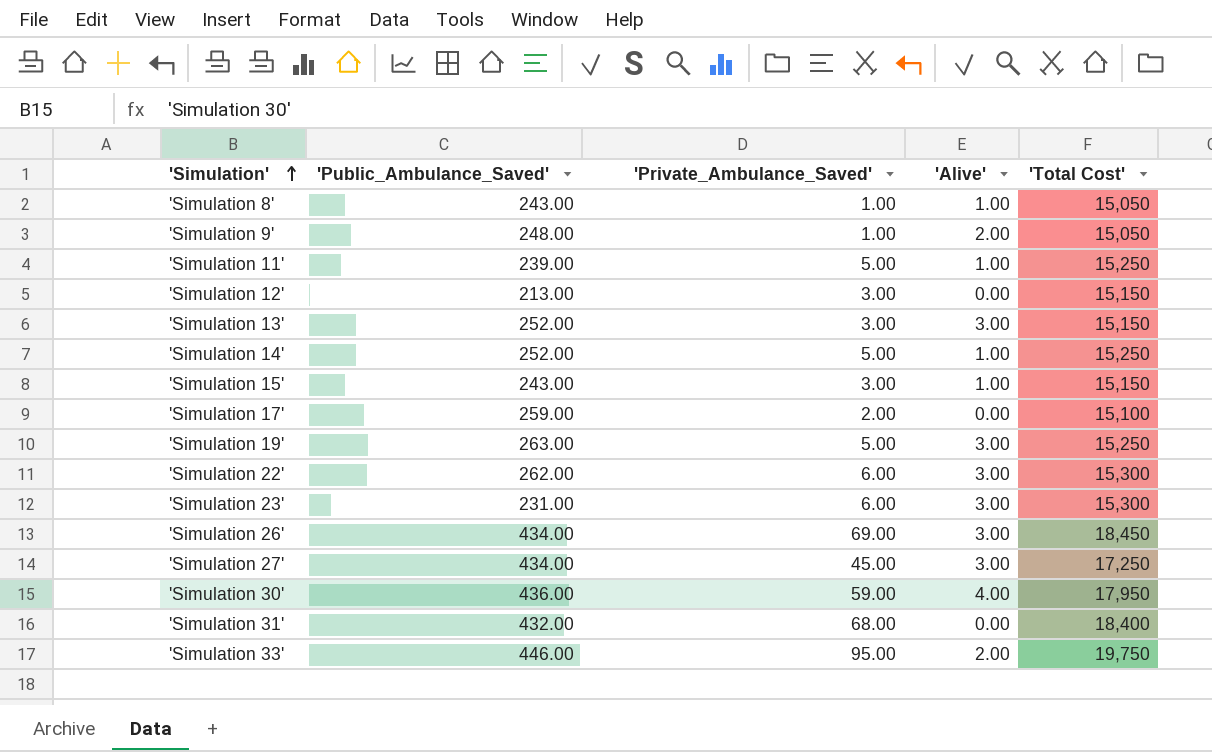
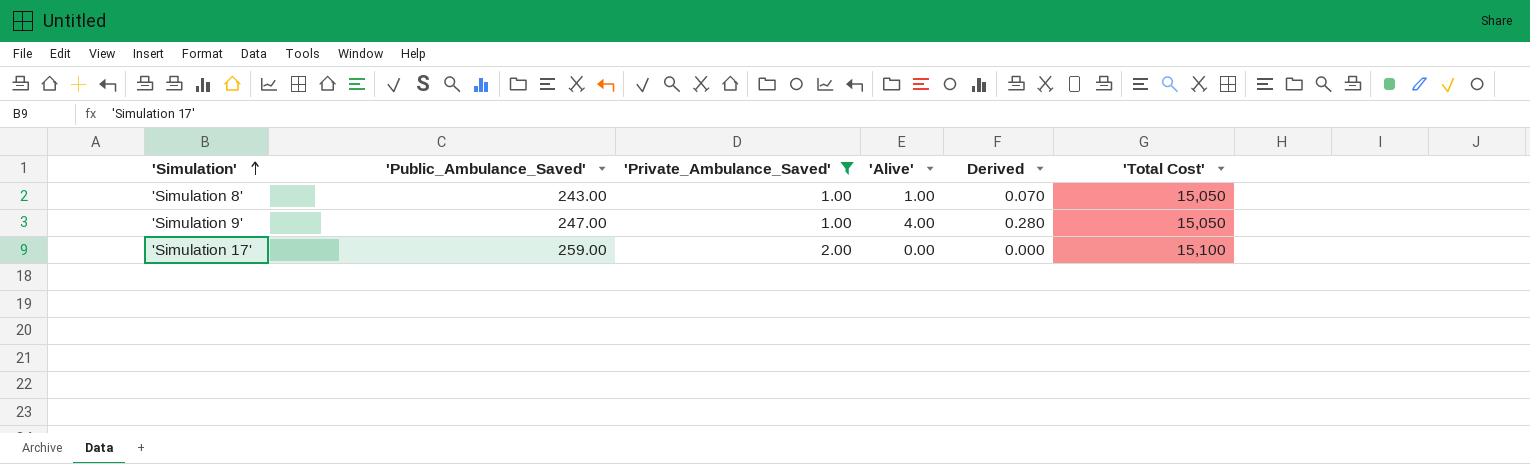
filter: none -> 'Private_Ambulance_Saved' <= 2.00
column Derived | formula: none -> ['Alive'] * 0.07
'Simulation 9' | 'Public_Ambulance_Saved': 248.00 -> 247.00
'Simulation 9' | 'Alive': 2.00 -> 4.00

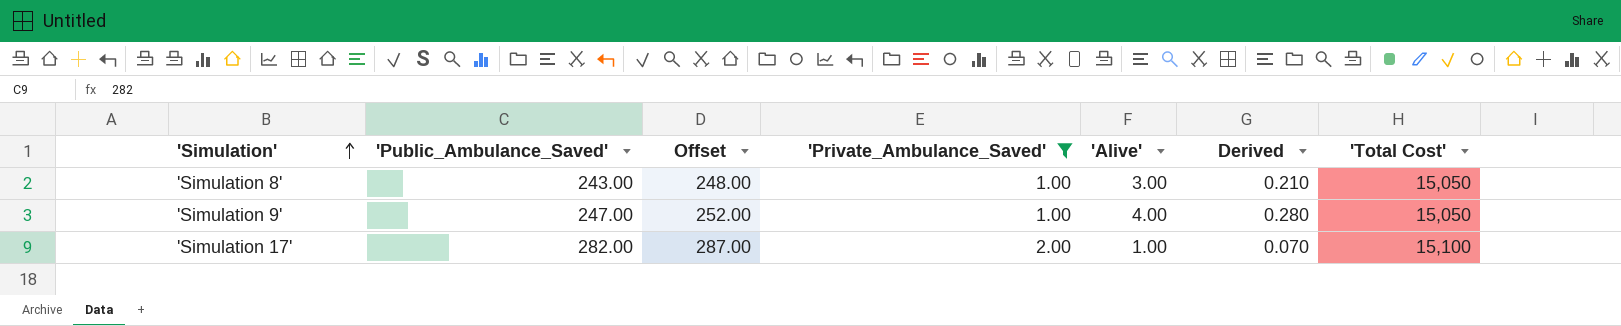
column Offset | formula: none -> ['Public_Ambulance_Saved'] + 5
'Simulation 8' | 'Alive': 1.00 -> 3.00
'Simulation 8' | Derived: 0.070 -> 0.210
'Simulation 17' | 'Public_Ambulance_Saved': 259.00 -> 282.00
'Simulation 17' | 'Alive': 0.00 -> 1.00
'Simulation 17' | Derived: 0.000 -> 0.070

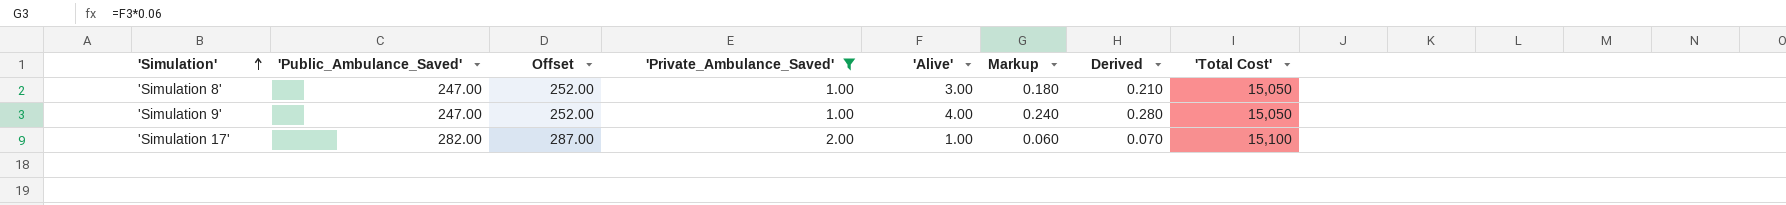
column Markup | formula: none -> ['Alive'] * 0.06
'Simulation 8' | 'Public_Ambulance_Saved': 243.00 -> 247.00
'Simulation 8' | Offset: 248.00 -> 252.00

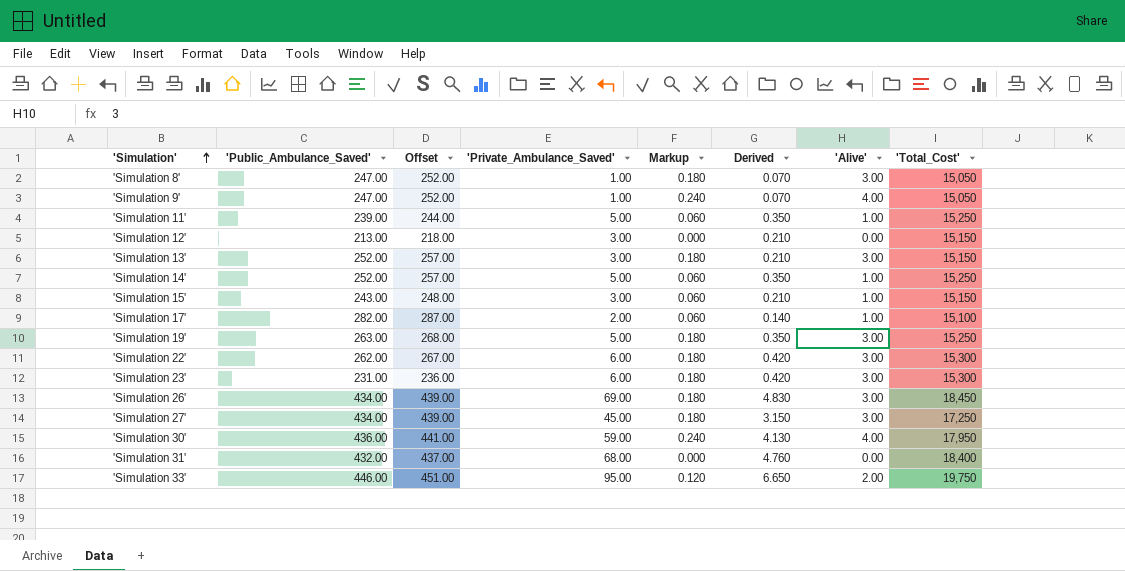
filter: 'Private_Ambulance_Saved' <= 2.00 -> none
column Derived | formula: ['Alive'] * 0.07 -> ['Private_Ambulance_Saved'] * 0.07
column 'Alive' | position: 5 -> 7
column name: 'Total Cost' -> 'Total_Cost'

